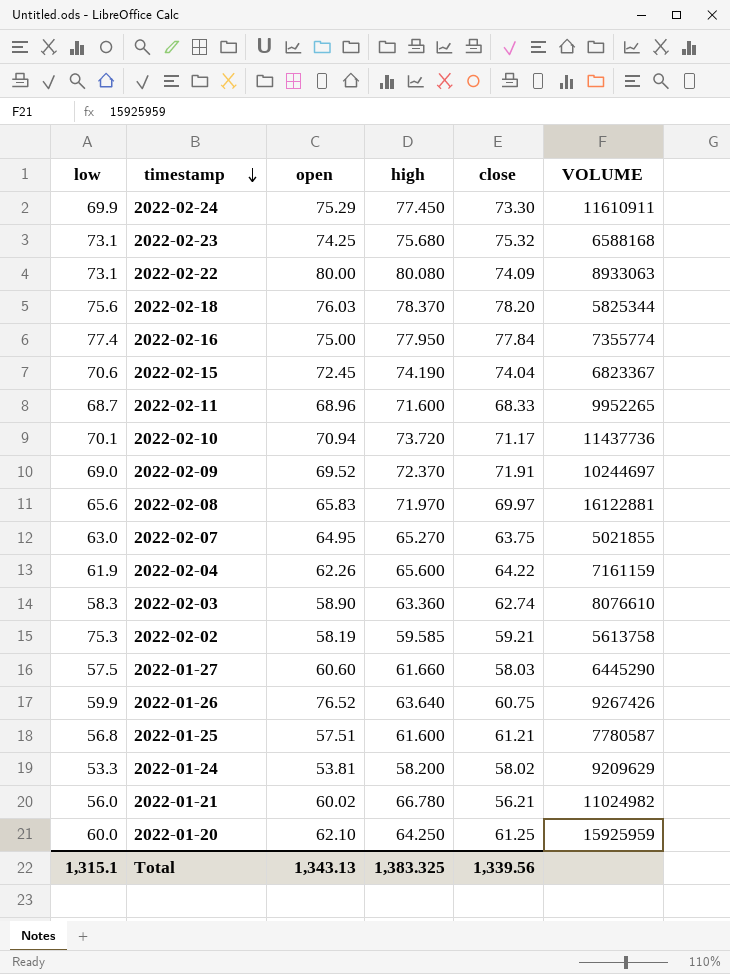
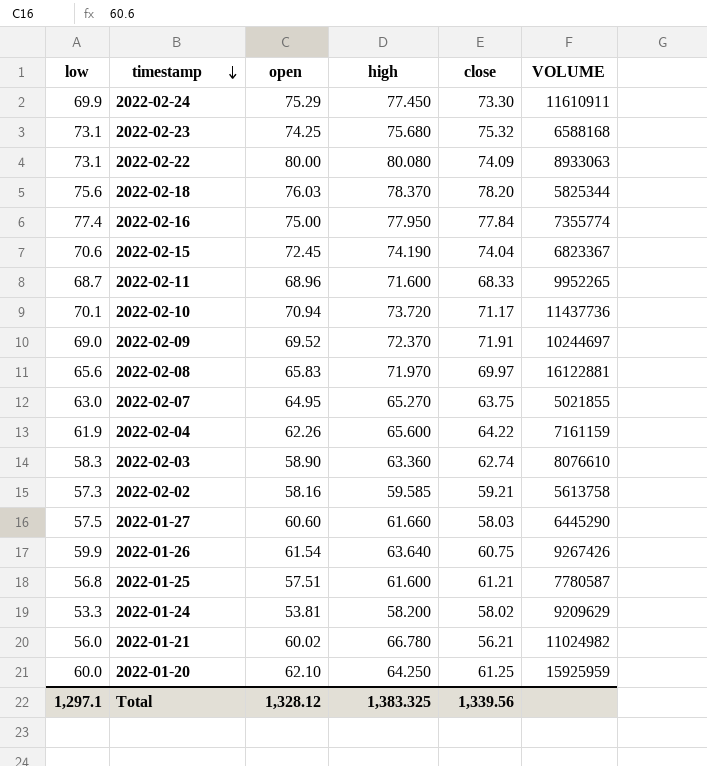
2022-02-02 | low: 75.3 -> 57.3
2022-02-02 | open: 58.19 -> 58.16
2022-01-26 | open: 76.52 -> 61.54
Total | low: 1,315.1 -> 1,297.1
Total | open: 1,343.13 -> 1,328.12

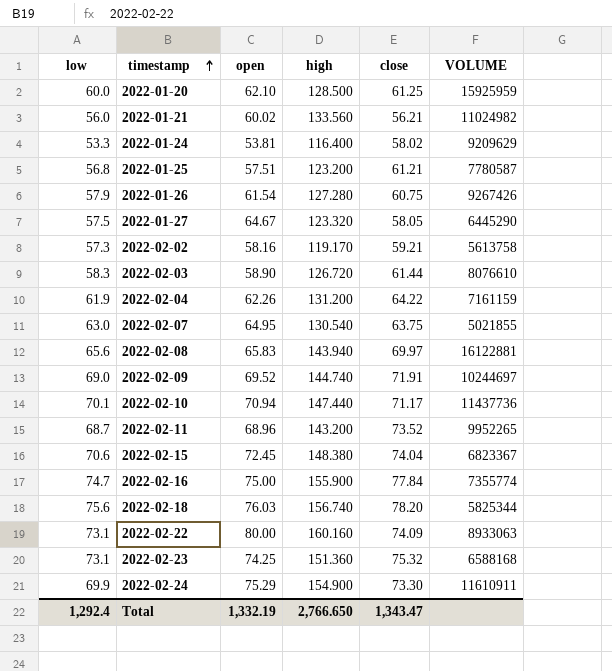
row order: timestamp descending -> timestamp ascending
2022-01-20 | high: 64.250 -> 128.500
2022-01-21 | high: 66.780 -> 133.560
2022-01-24 | high: 58.200 -> 116.400
2022-01-25 | high: 61.600 -> 123.200
2022-01-26 | low: 59.9 -> 57.9
2022-01-26 | high: 63.640 -> 127.280
2022-01-27 | open: 60.60 -> 64.67
2022-01-27 | high: 61.660 -> 123.320
2022-01-27 | close: 58.03 -> 58.05
2022-02-02 | high: 59.585 -> 119.170
2022-02-03 | high: 63.360 -> 126.720
2022-02-03 | close: 62.74 -> 61.44
2022-02-04 | high: 65.600 -> 131.200
2022-02-07 | high: 65.270 -> 130.540
2022-02-08 | high: 71.970 -> 143.940
2022-02-09 | high: 72.370 -> 144.740
2022-02-10 | high: 73.720 -> 147.440
2022-02-11 | high: 71.600 -> 143.200
2022-02-11 | close: 68.33 -> 73.52
2022-02-15 | high: 74.190 -> 148.380
2022-02-16 | low: 77.4 -> 74.7
2022-02-16 | high: 77.950 -> 155.900
2022-02-18 | high: 78.370 -> 156.740
2022-02-22 | high: 80.080 -> 160.160
2022-02-23 | high: 75.680 -> 151.360
2022-02-24 | high: 77.450 -> 154.900
Total | low: 1,297.1 -> 1,292.4
Total | open: 1,328.12 -> 1,332.19
Total | high: 1,383.325 -> 2,766.650
Total | close: 1,339.56 -> 1,343.47

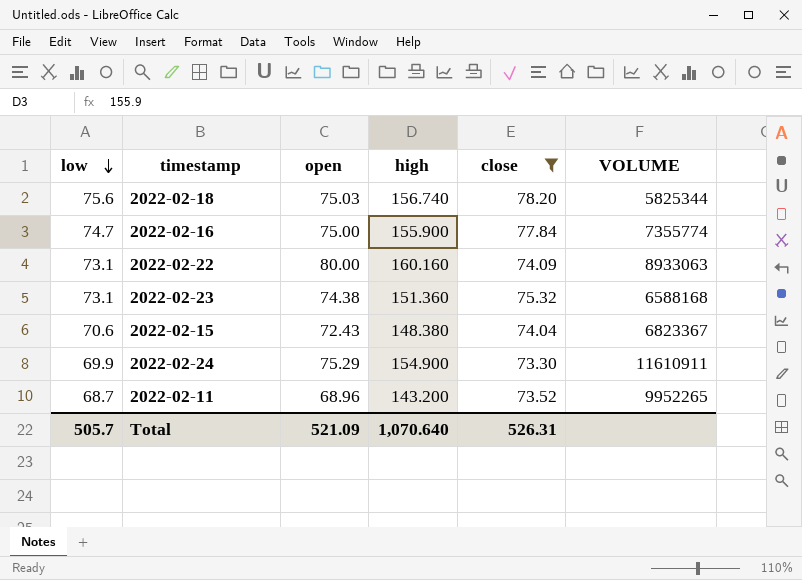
filter: none -> close >= 73.30
row order: timestamp ascending -> low descending
2022-02-18 | open: 76.03 -> 75.03
2022-02-23 | open: 74.25 -> 74.38
2022-02-15 | open: 72.45 -> 72.43
Total | low: 1,292.4 -> 505.7
Total | open: 1,332.19 -> 521.09
Total | high: 2,766.650 -> 1,070.640
Total | close: 1,343.47 -> 526.31

